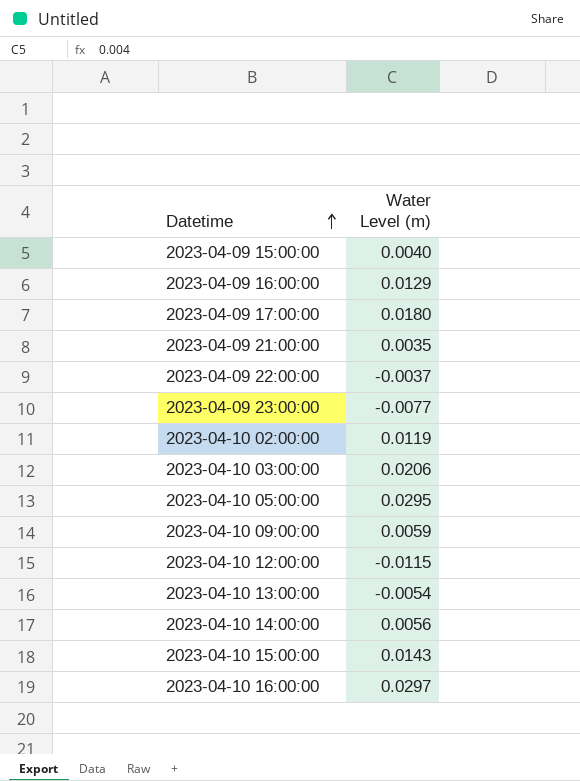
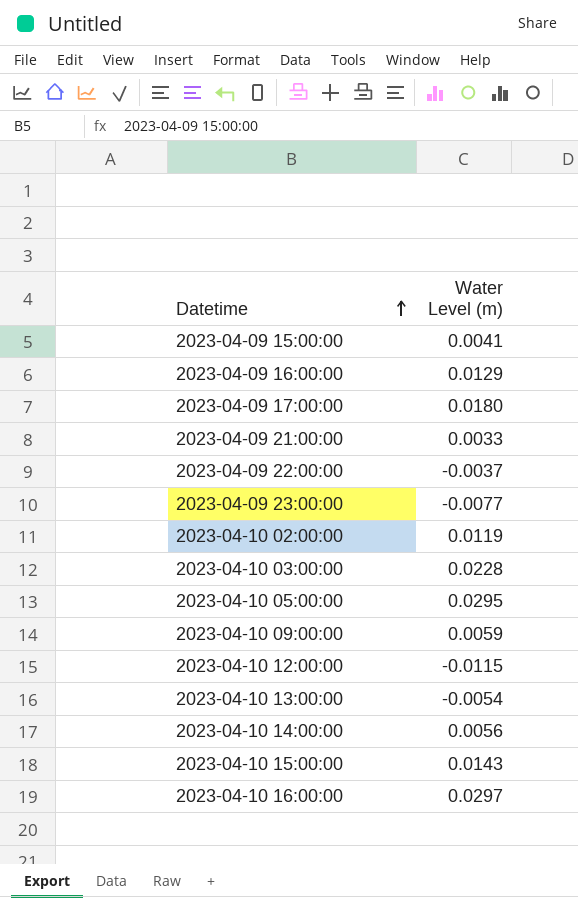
2023-04-09 15:00:00 | Water Level (m): 0.0040 -> 0.0041
2023-04-09 21:00:00 | Water Level (m): 0.0035 -> 0.0033
2023-04-10 03:00:00 | Water Level (m): 0.0206 -> 0.0228

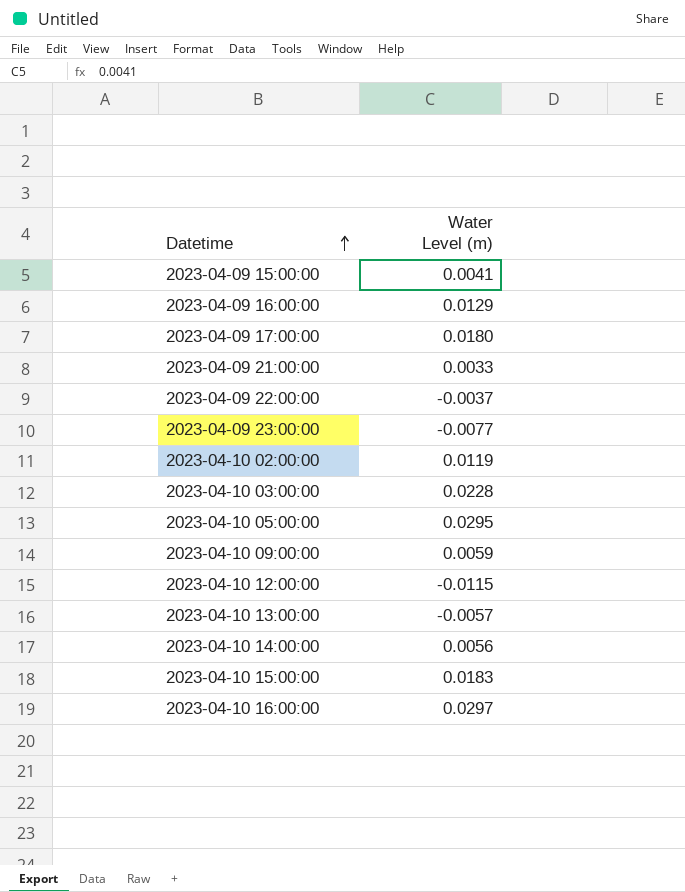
2023-04-10 13:00:00 | Water Level (m): -0.0054 -> -0.0057
2023-04-10 15:00:00 | Water Level (m): 0.0143 -> 0.0183

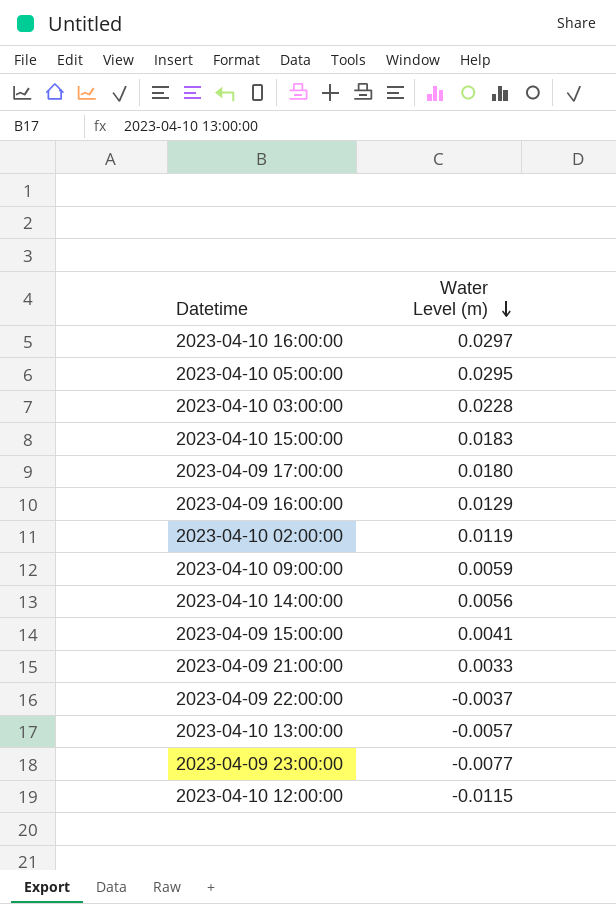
row order: Datetime ascending -> Water Level (m) descending

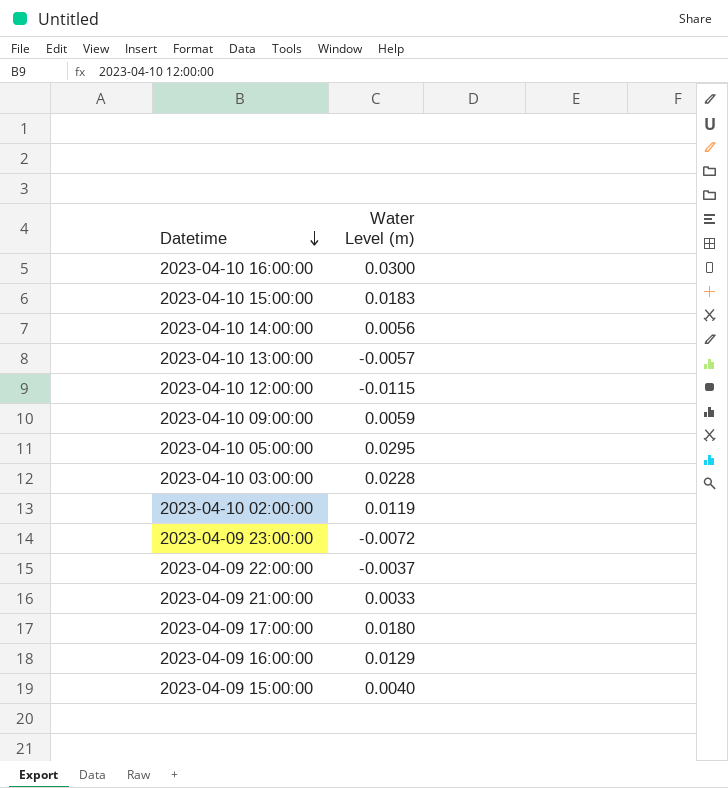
row order: Water Level (m) descending -> Datetime descending
2023-04-10 16:00:00 | Water Level (m): 0.0297 -> 0.0300
2023-04-09 23:00:00 | Water Level (m): -0.0077 -> -0.0072
2023-04-09 15:00:00 | Water Level (m): 0.0041 -> 0.0040

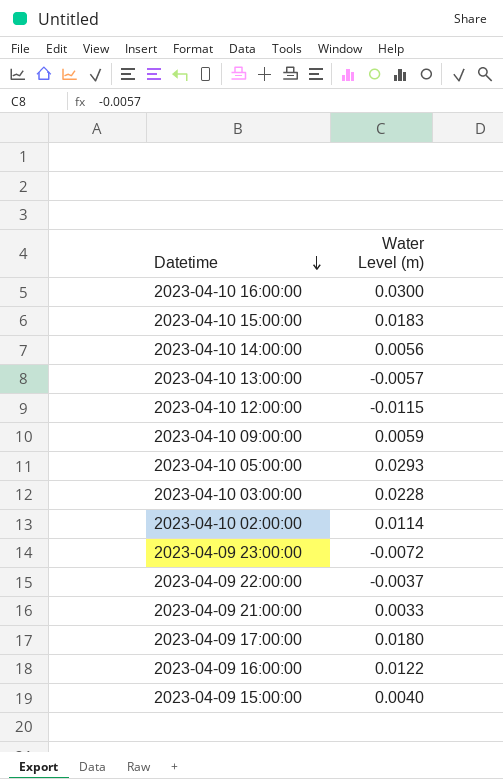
2023-04-10 05:00:00 | Water Level (m): 0.0295 -> 0.0293
2023-04-10 02:00:00 | Water Level (m): 0.0119 -> 0.0114
2023-04-09 16:00:00 | Water Level (m): 0.0129 -> 0.0122

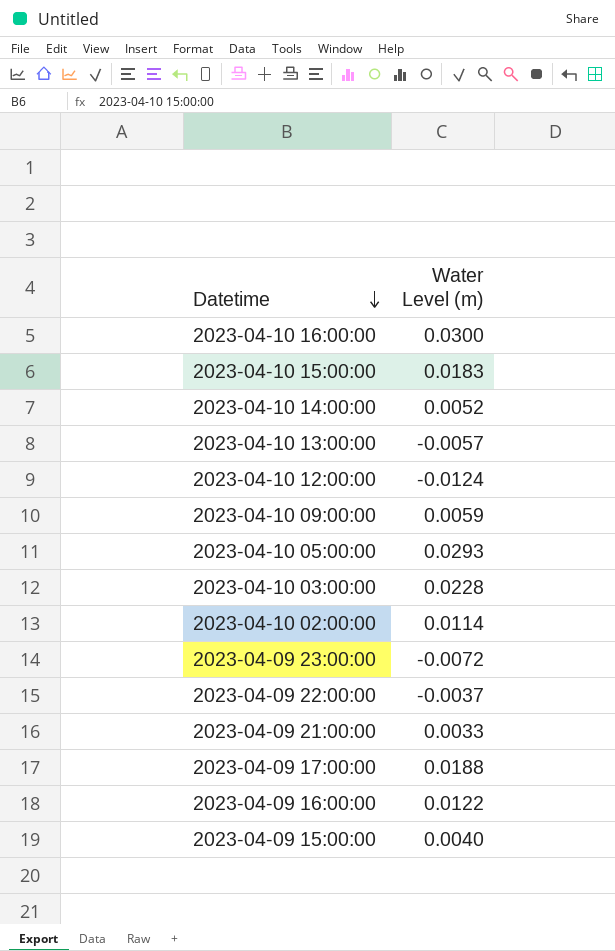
2023-04-10 14:00:00 | Water Level (m): 0.0056 -> 0.0052
2023-04-10 12:00:00 | Water Level (m): -0.0115 -> -0.0124
2023-04-09 17:00:00 | Water Level (m): 0.0180 -> 0.0188

